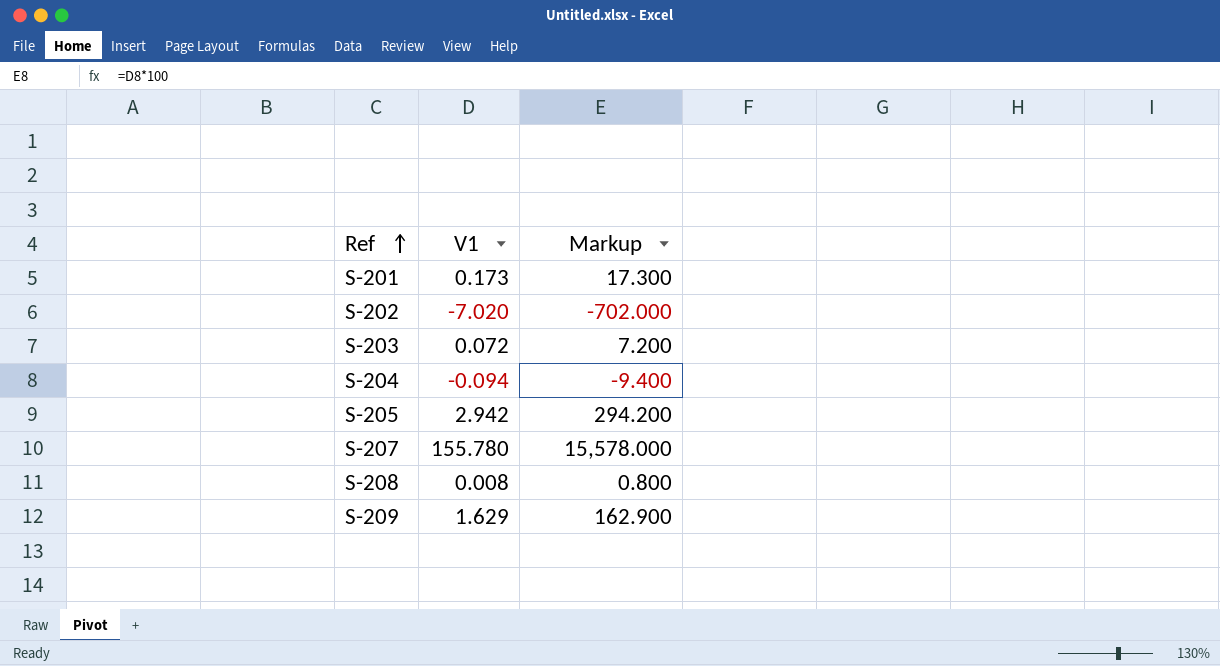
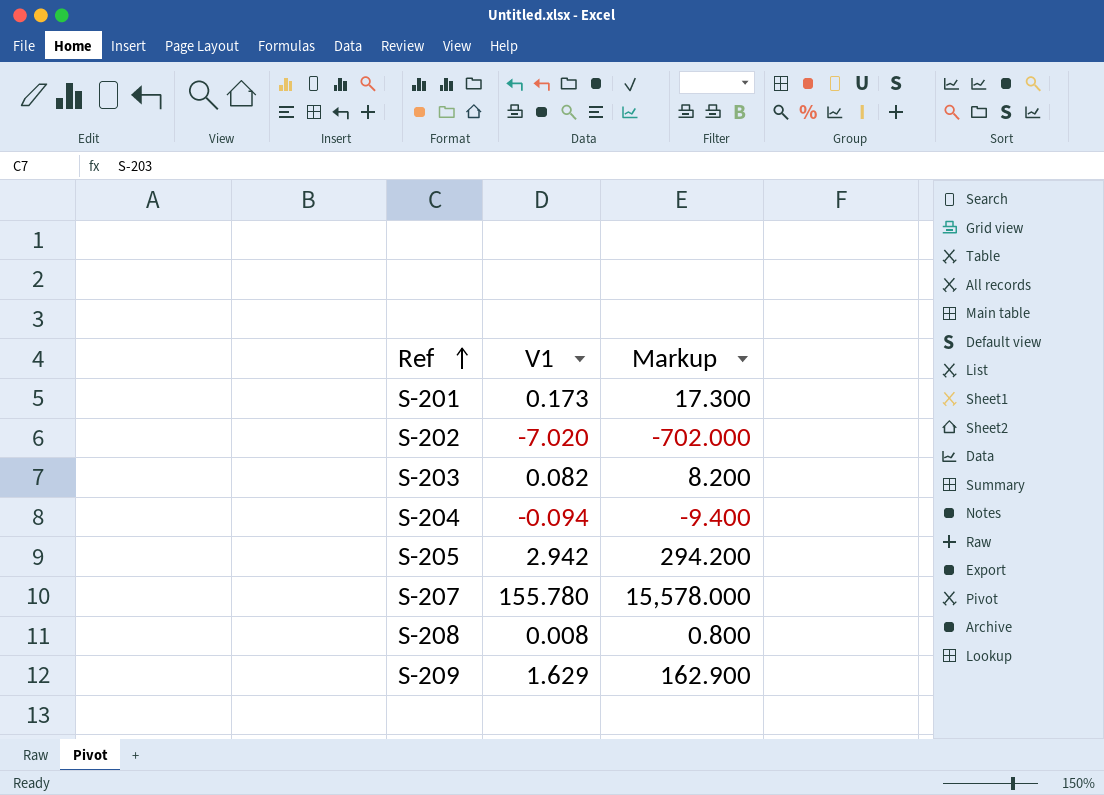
S-203 | V1: 0.072 -> 0.082
S-203 | Markup: 7.200 -> 8.200

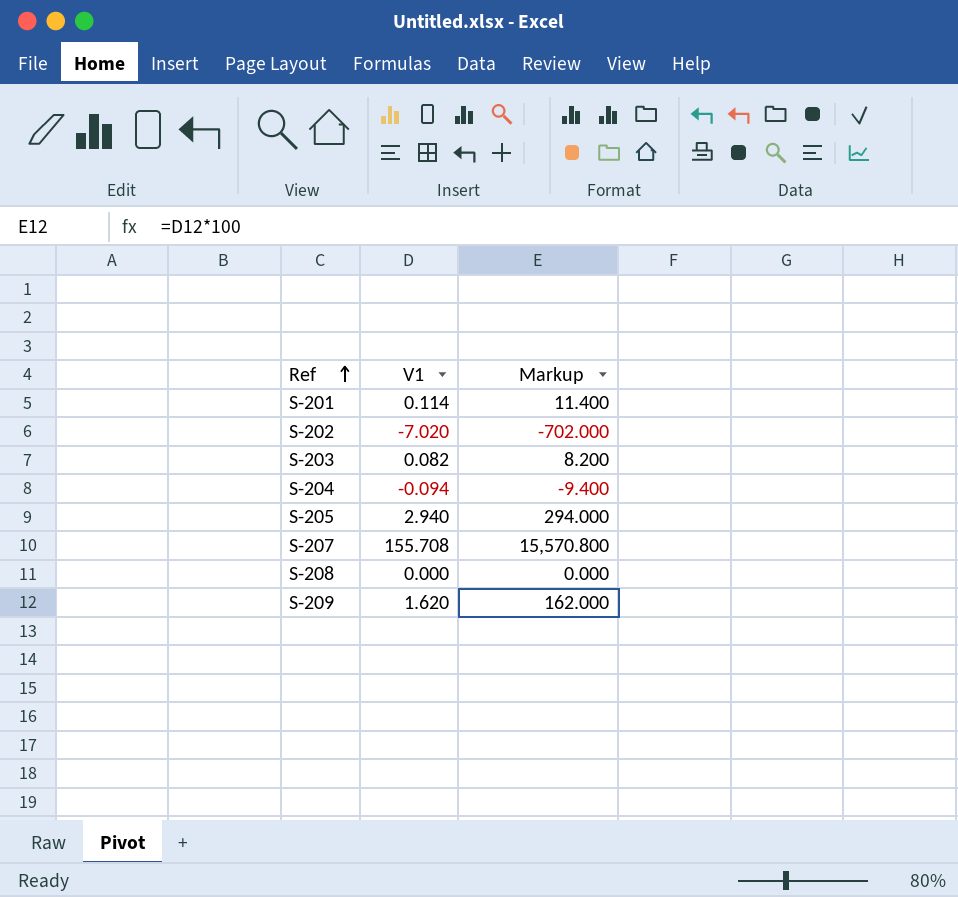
S-201 | V1: 0.173 -> 0.114
S-201 | Markup: 17.300 -> 11.400
S-205 | V1: 2.942 -> 2.940
S-205 | Markup: 294.200 -> 294.000
S-207 | V1: 155.780 -> 155.708
S-207 | Markup: 15,578.000 -> 15,570.800
S-208 | V1: 0.008 -> 0.000
S-208 | Markup: 0.800 -> 0.000
S-209 | V1: 1.629 -> 1.620
S-209 | Markup: 162.900 -> 162.000

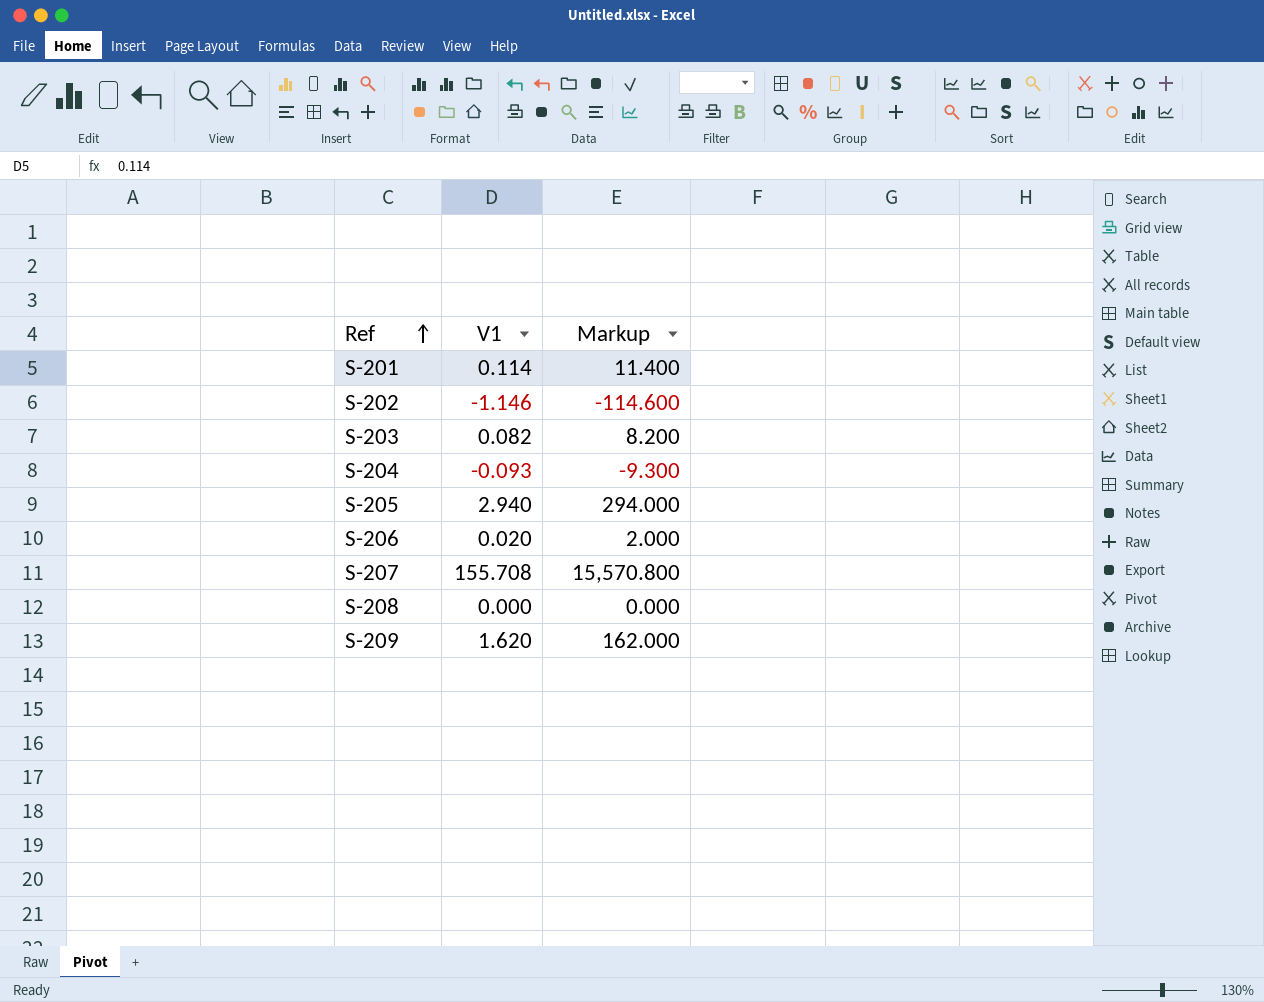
S-202 | V1: -7.020 -> -1.146
S-202 | Markup: -702.000 -> -114.600
S-204 | V1: -0.094 -> -0.093
S-204 | Markup: -9.400 -> -9.300
row S-206: none -> 0.020 | 2.000

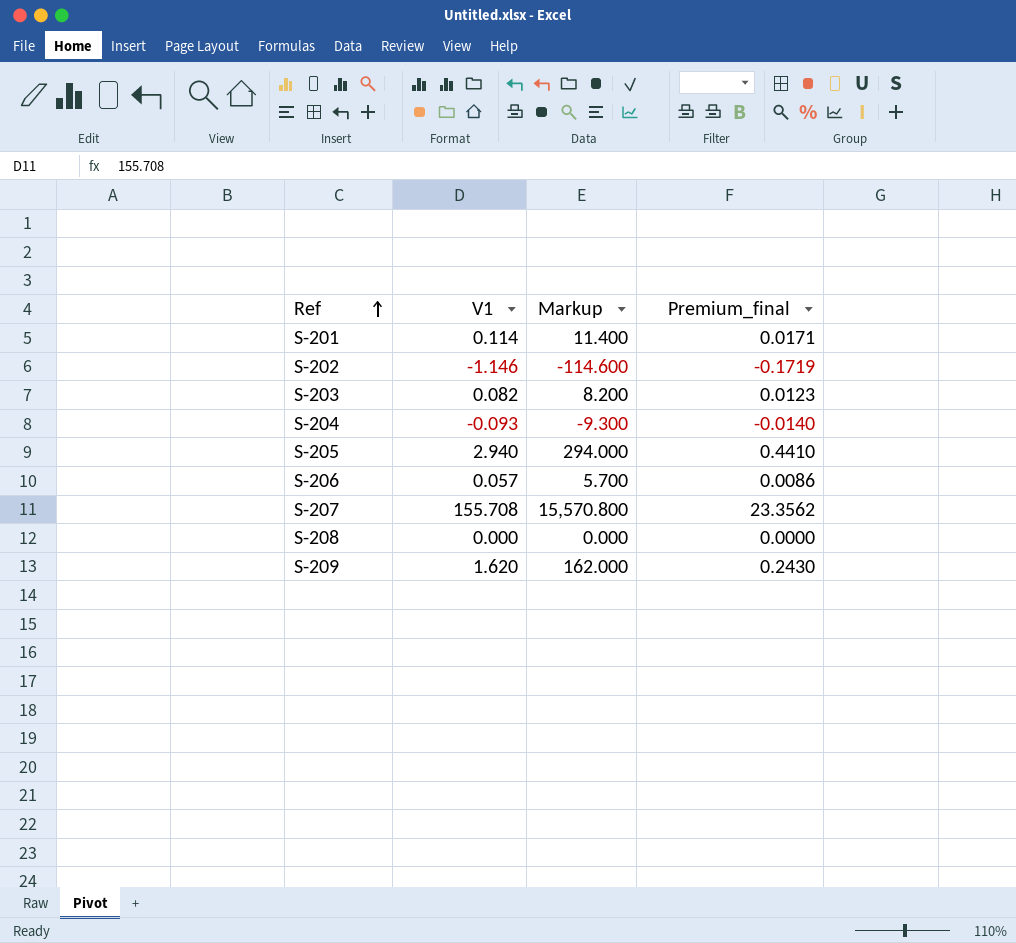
column Premium_final | formula: none -> [V1] * 0.15
S-206 | V1: 0.020 -> 0.057
S-206 | Markup: 2.000 -> 5.700

